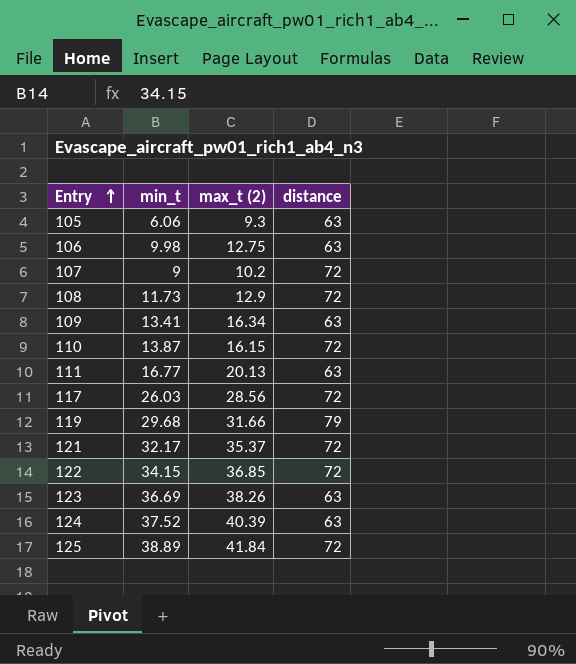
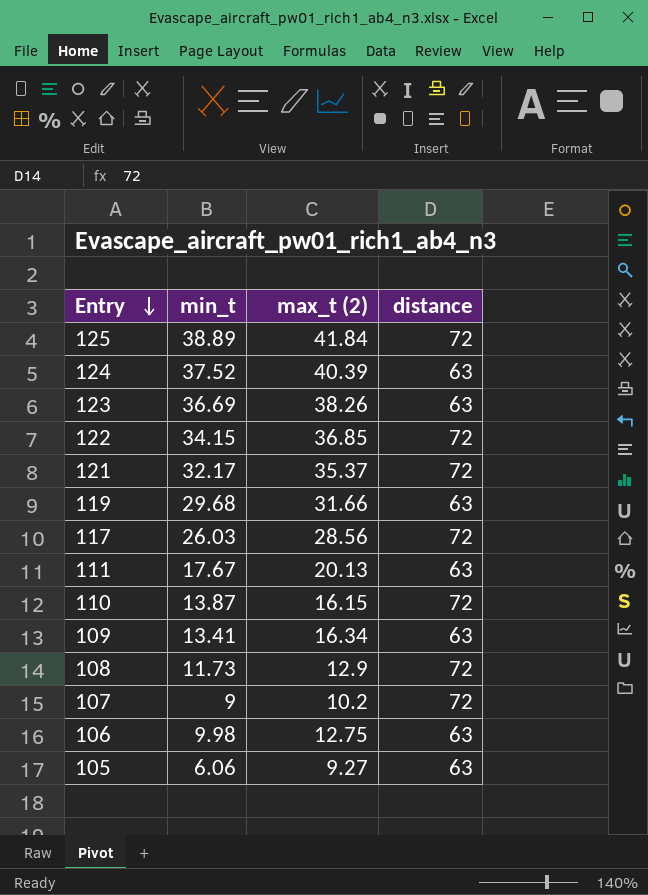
row order: Entry ascending -> Entry descending
119 | distance: 79 -> 63
111 | min_t: 16.77 -> 17.67
105 | max_t (2): 9.3 -> 9.27

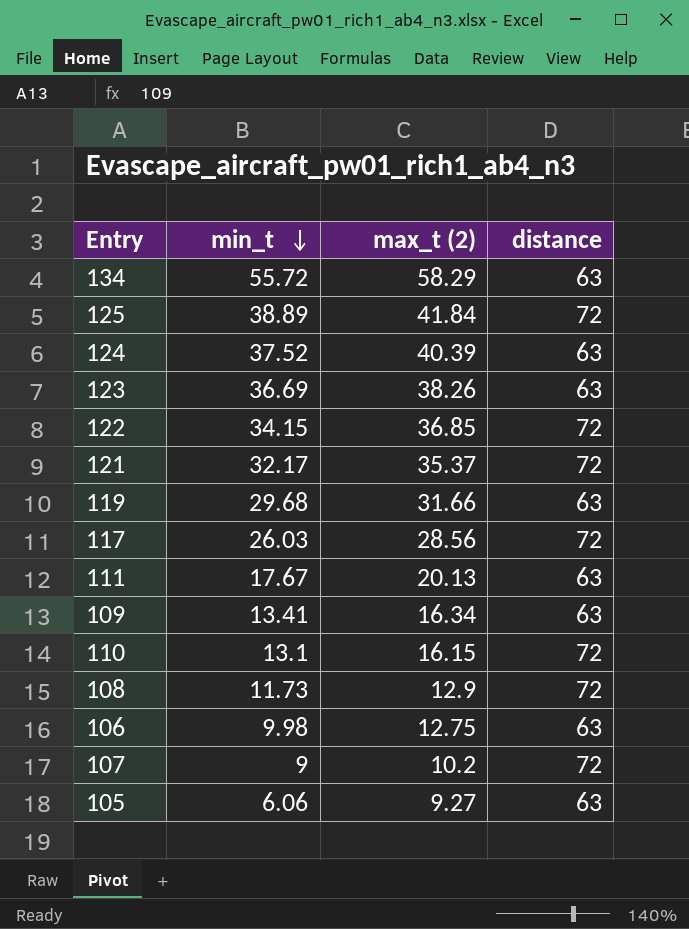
row order: Entry descending -> min_t descending
row 134: none -> 55.72 | 58.29 | 63
110 | min_t: 13.87 -> 13.1

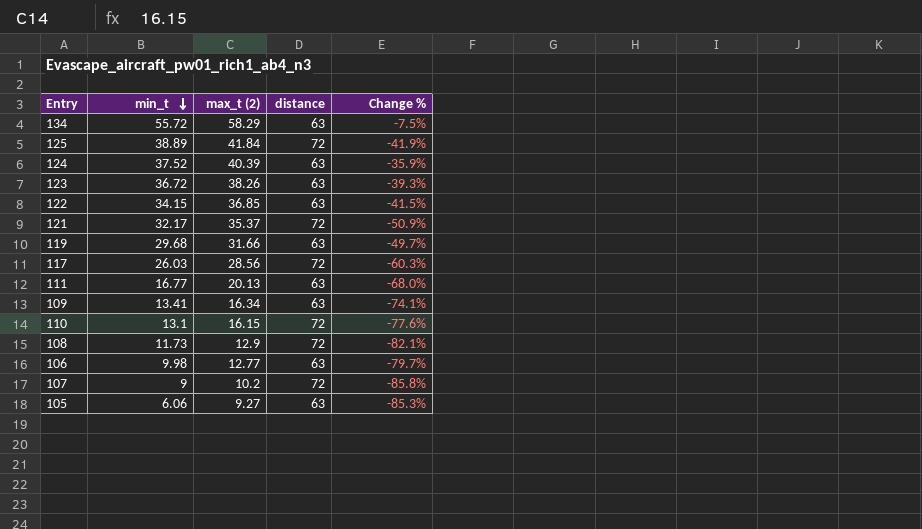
column Change % | formula: none -> ([max_t (2)] - [distance]) / [distance]
123 | min_t: 36.69 -> 36.72
122 | distance: 72 -> 63
111 | min_t: 17.67 -> 16.77
106 | max_t (2): 12.75 -> 12.77

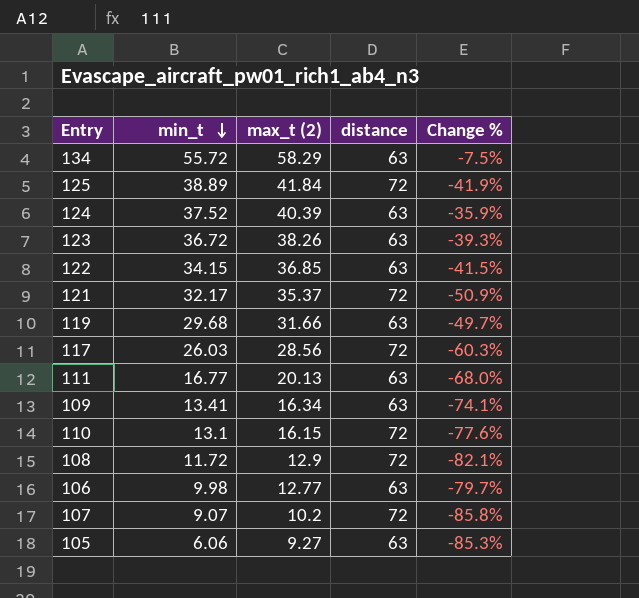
108 | min_t: 11.73 -> 11.72
107 | min_t: 9 -> 9.07

